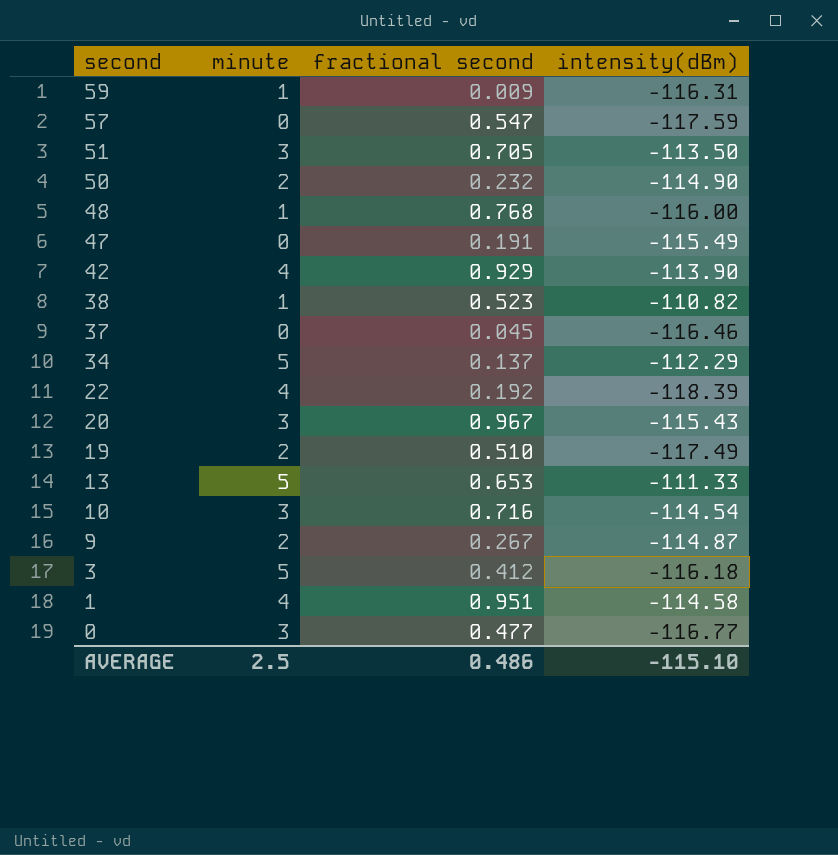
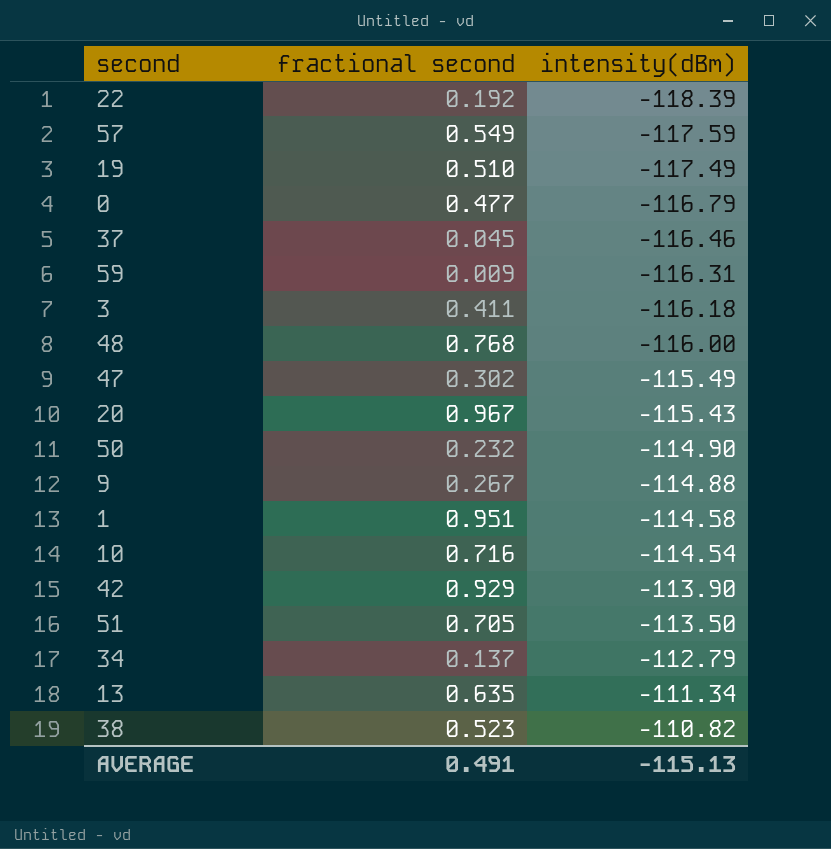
row order: second descending -> intensity(dBm) ascending
column minute | position: 2 -> none
57 | fractional second: 0.547 -> 0.549
0 | intensity(dBm): -116.77 -> -116.79
3 | fractional second: 0.412 -> 0.411
47 | fractional second: 0.191 -> 0.302
9 | intensity(dBm): -114.87 -> -114.88
34 | intensity(dBm): -112.29 -> -112.79
13 | fractional second: 0.653 -> 0.635
13 | intensity(dBm): -111.33 -> -111.34
AVERAGE | fractional second: 0.486 -> 0.491
AVERAGE | intensity(dBm): -115.10 -> -115.13

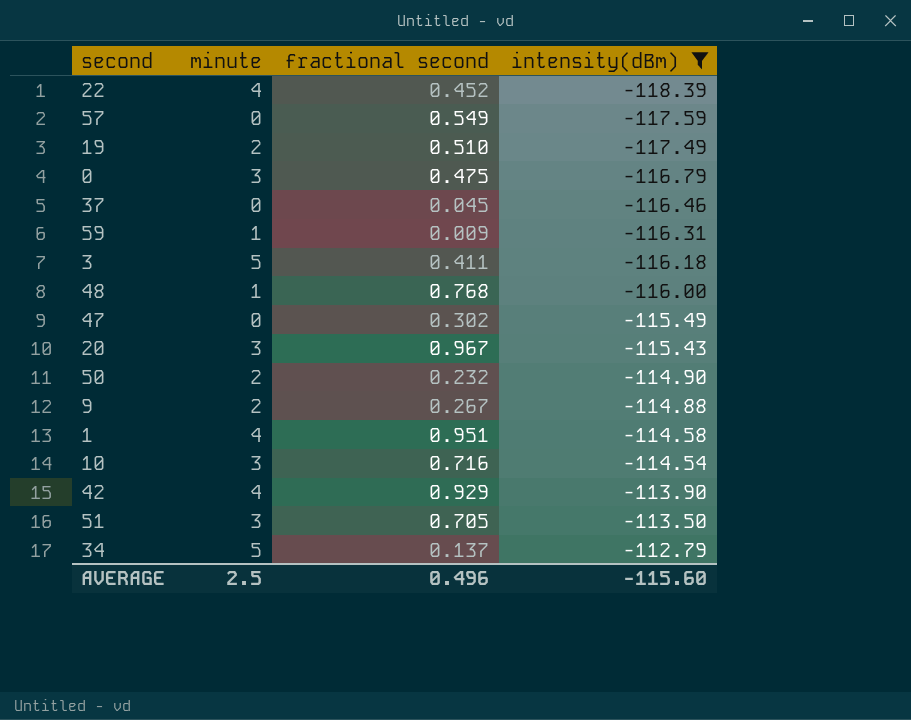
filter: none -> intensity(dBm) <= -112.79
column minute | position: none -> 2
22 | fractional second: 0.192 -> 0.452
0 | fractional second: 0.477 -> 0.475
AVERAGE | fractional second: 0.491 -> 0.496
AVERAGE | intensity(dBm): -115.13 -> -115.60

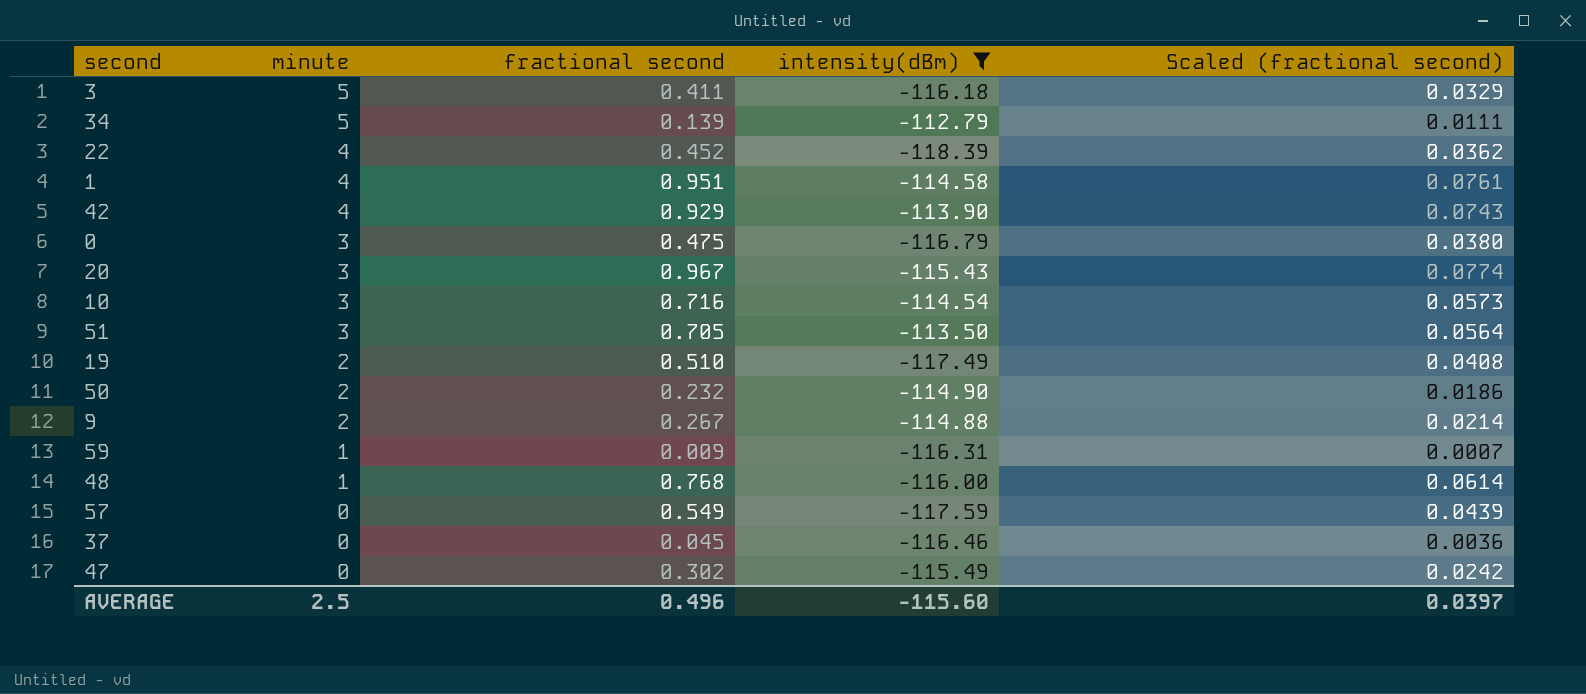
row order: intensity(dBm) ascending -> minute descending
column Scaled (fractional second) | formula: none -> [fractional second] * 0.08
34 | fractional second: 0.137 -> 0.139

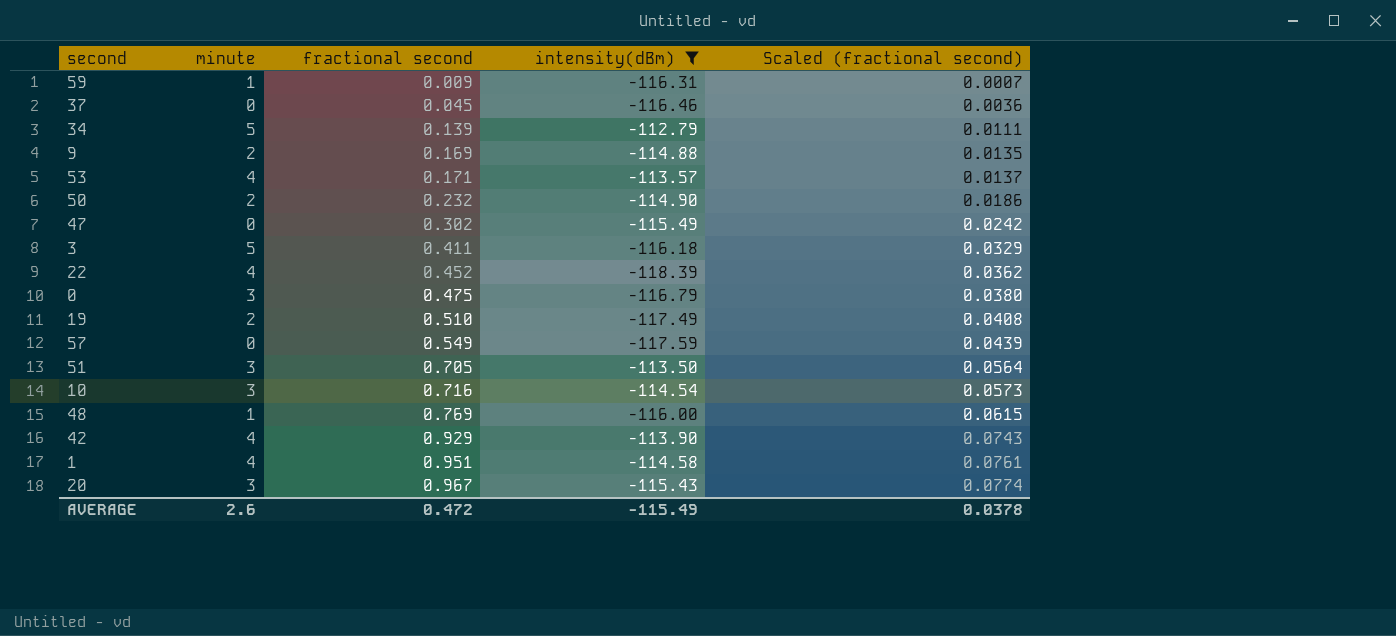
row order: minute descending -> fractional second ascending
9 | fractional second: 0.267 -> 0.169
9 | Scaled (fractional second): 0.0214 -> 0.0135
row 53: none -> 4 | 0.171 | -113.57 | 0.0137
48 | fractional second: 0.768 -> 0.769
48 | Scaled (fractional second): 0.0614 -> 0.0615
AVERAGE | minute: 2.5 -> 2.6
AVERAGE | fractional second: 0.496 -> 0.472
AVERAGE | intensity(dBm): -115.60 -> -115.49
AVERAGE | Scaled (fractional second): 0.0397 -> 0.0378

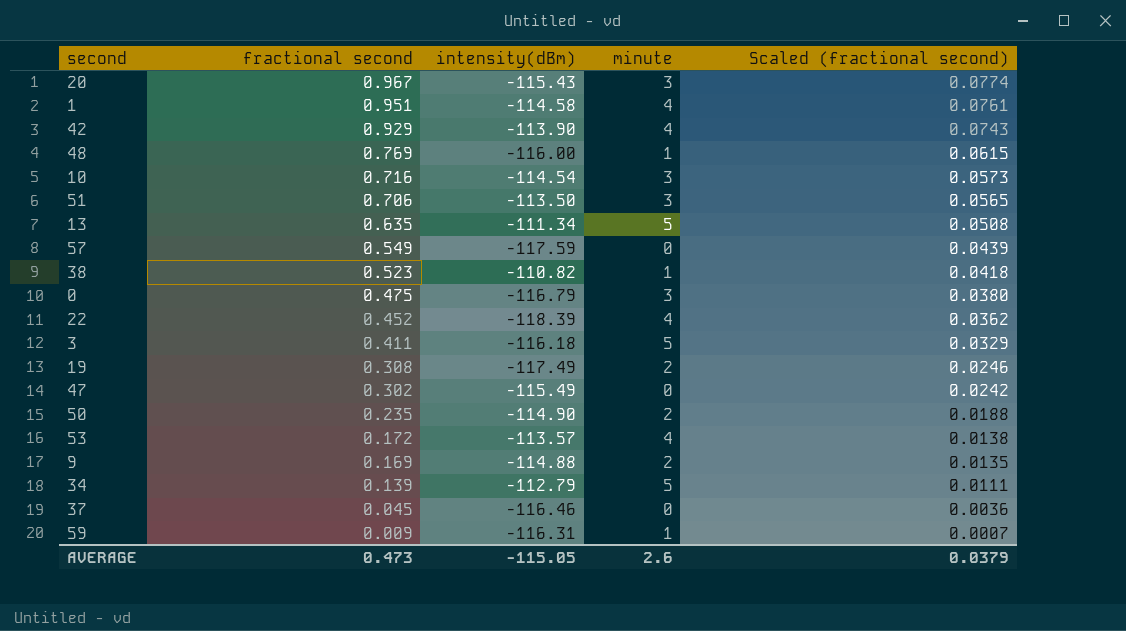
filter: intensity(dBm) <= -112.79 -> none
row order: fractional second ascending -> fractional second descending
column minute | position: 2 -> 4
51 | fractional second: 0.705 -> 0.706
51 | Scaled (fractional second): 0.0564 -> 0.0565
19 | fractional second: 0.510 -> 0.308
19 | Scaled (fractional second): 0.0408 -> 0.0246
50 | fractional second: 0.232 -> 0.235
50 | Scaled (fractional second): 0.0186 -> 0.0188
53 | fractional second: 0.171 -> 0.172
53 | Scaled (fractional second): 0.0137 -> 0.0138
AVERAGE | fractional second: 0.472 -> 0.473
AVERAGE | intensity(dBm): -115.49 -> -115.05
AVERAGE | Scaled (fractional second): 0.0378 -> 0.0379

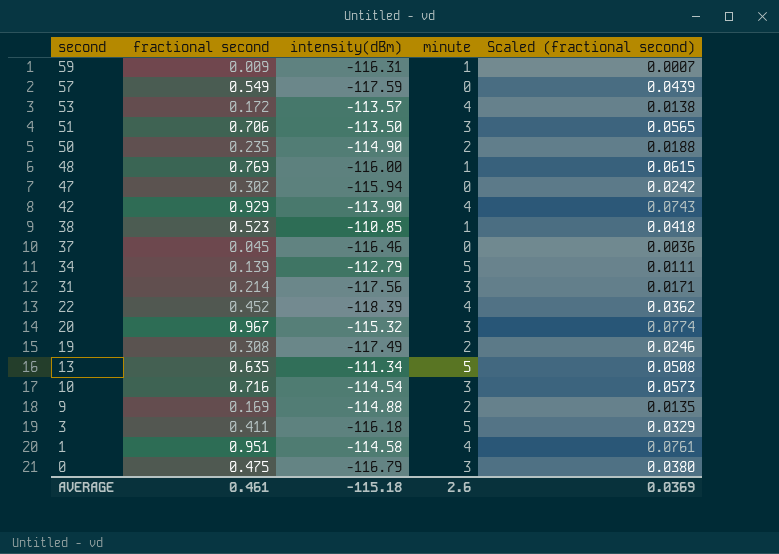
row order: fractional second descending -> second descending
47 | intensity(dBm): -115.49 -> -115.94
38 | intensity(dBm): -110.82 -> -110.85
row 31: none -> 0.214 | -117.56 | 3 | 0.0171
20 | intensity(dBm): -115.43 -> -115.32
AVERAGE | fractional second: 0.473 -> 0.461
AVERAGE | intensity(dBm): -115.05 -> -115.18
AVERAGE | Scaled (fractional second): 0.0379 -> 0.0369

